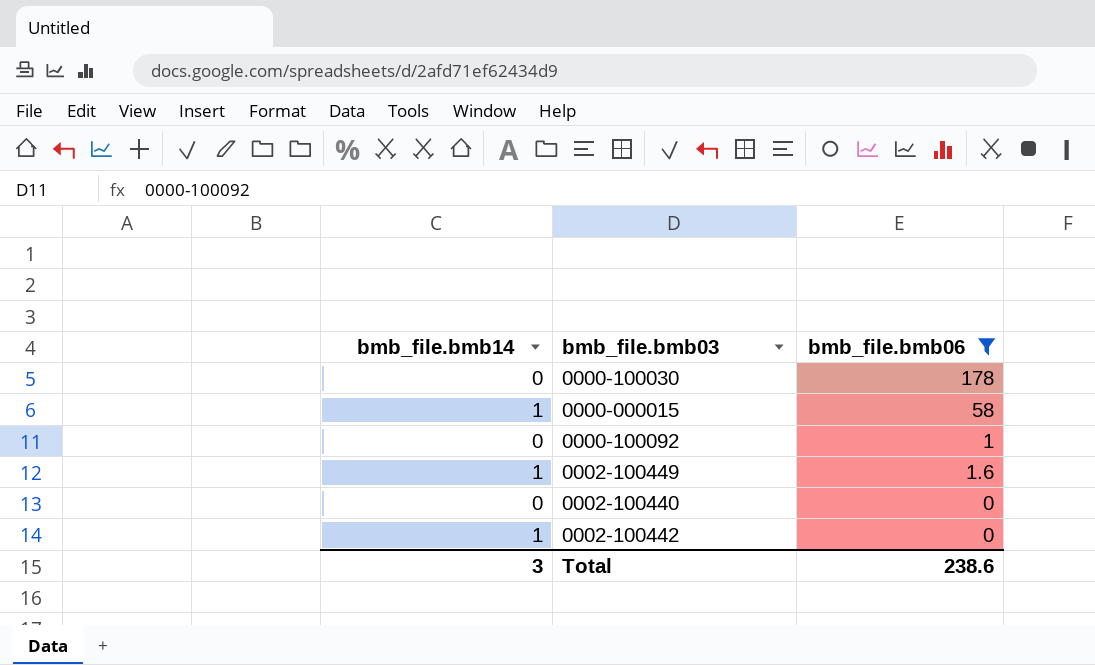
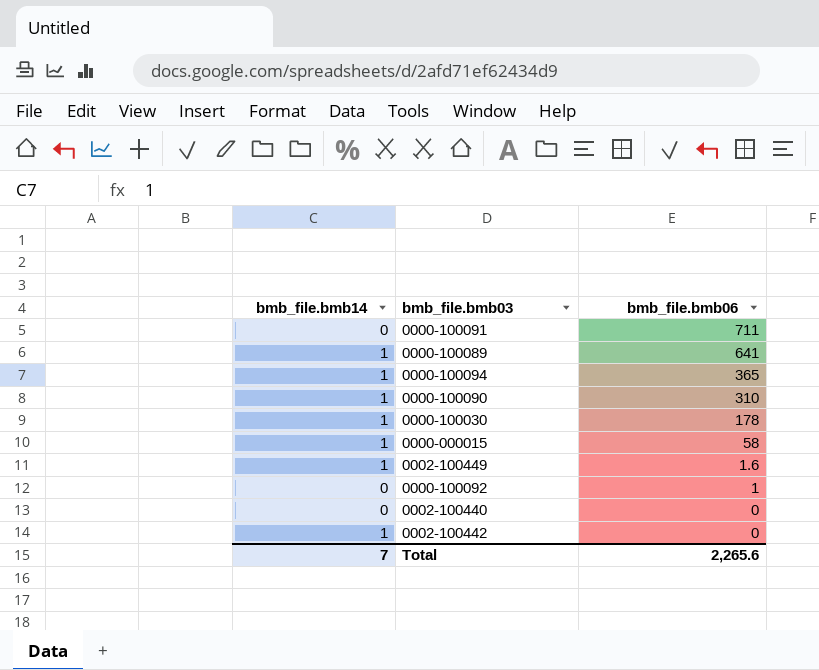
filter: bmb_file.bmb06 <= 178 -> none
row order: none -> bmb_file.bmb06 descending
0000-100030 | bmb_file.bmb14: 0 -> 1
Total | bmb_file.bmb14: 3 -> 7
Total | bmb_file.bmb06: 238.6 -> 2,265.6

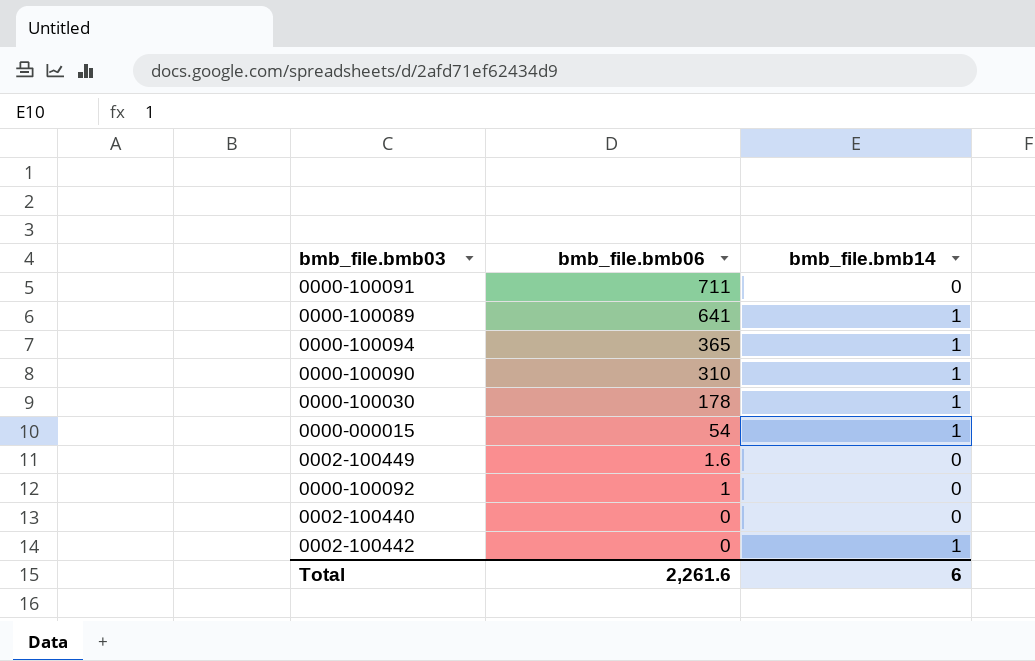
column bmb_file.bmb14 | position: 1 -> 3
0000-000015 | bmb_file.bmb06: 58 -> 54
0002-100449 | bmb_file.bmb14: 1 -> 0
Total | bmb_file.bmb06: 2,265.6 -> 2,261.6
Total | bmb_file.bmb14: 7 -> 6

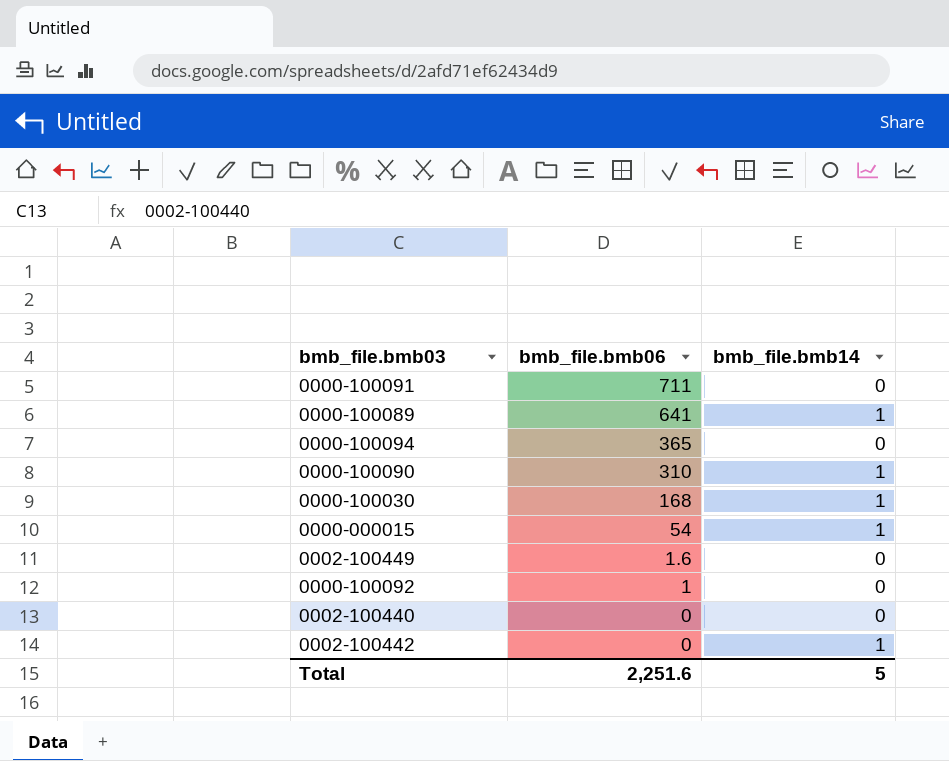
0000-100094 | bmb_file.bmb14: 1 -> 0
0000-100030 | bmb_file.bmb06: 178 -> 168
Total | bmb_file.bmb06: 2,261.6 -> 2,251.6
Total | bmb_file.bmb14: 6 -> 5

